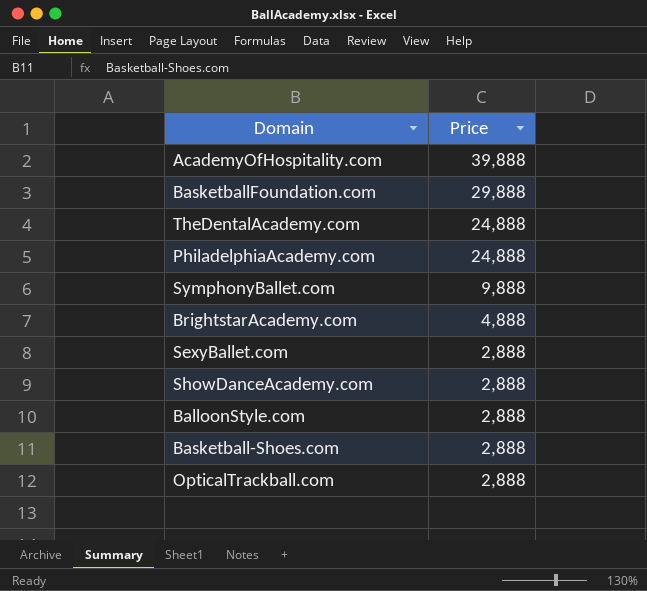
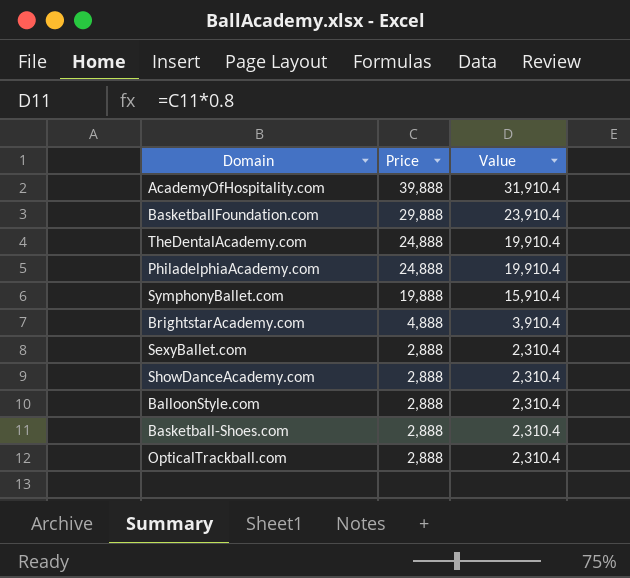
column Value | formula: none -> [Price] * 0.8
SymphonyBallet.com | Price: 9,888 -> 19,888

